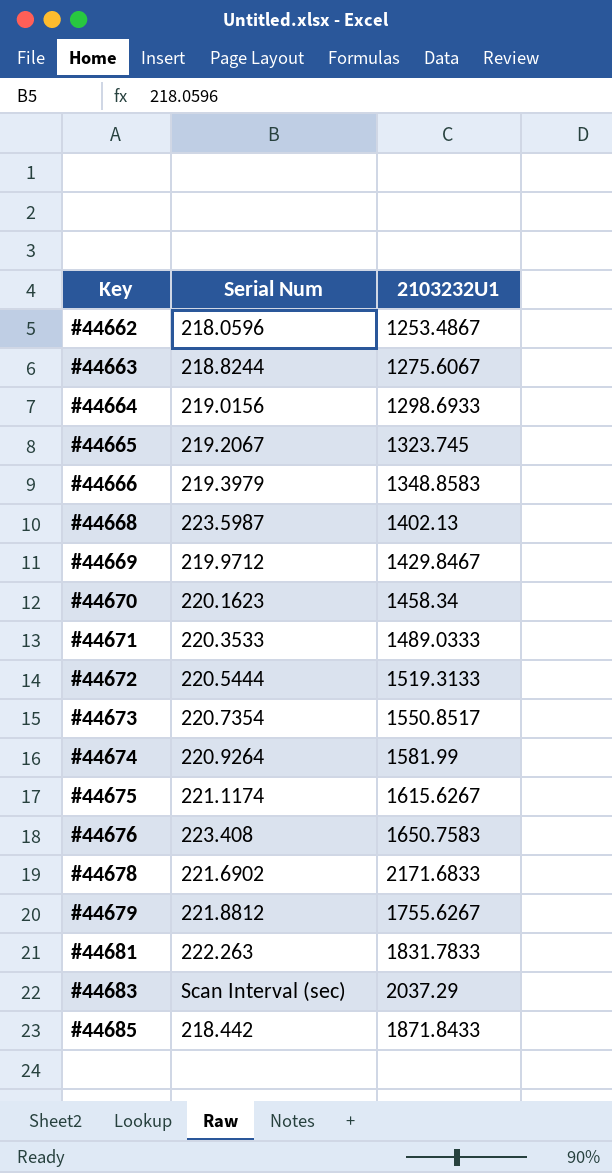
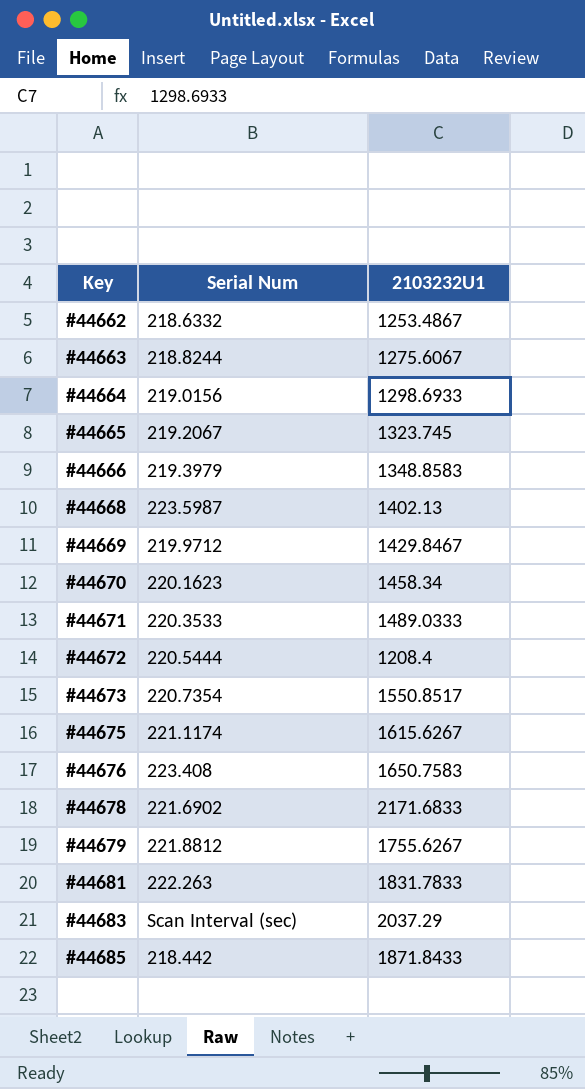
row #44674: 220.9264 | 1581.99 -> none
#44662 | Serial Num: 218.0596 -> 218.6332
#44672 | 2103232U1: 1519.3133 -> 1208.4

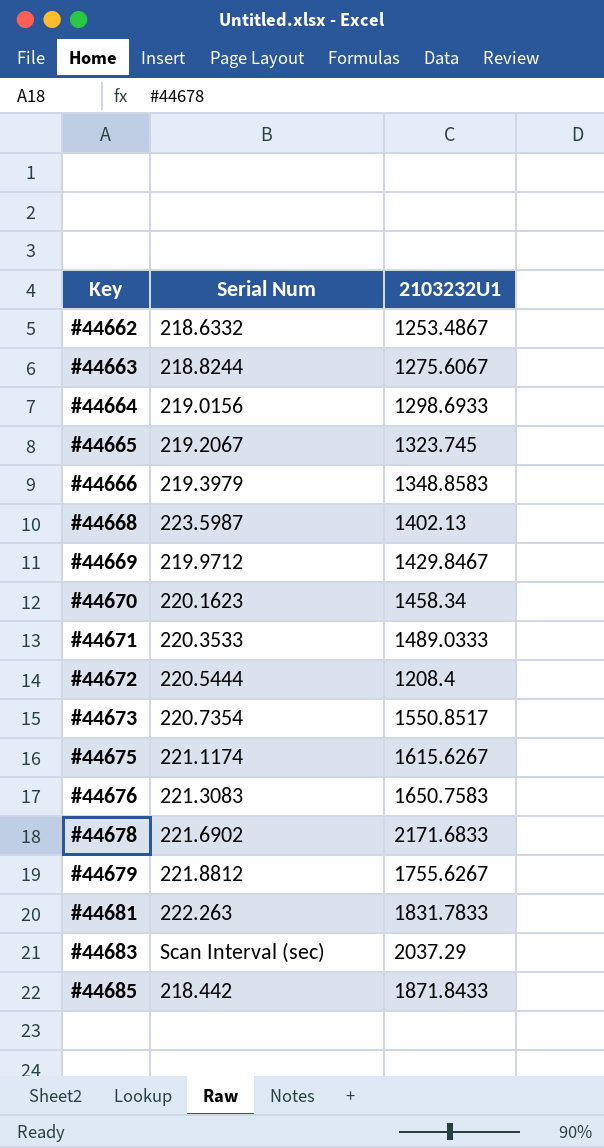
#44676 | Serial Num: 223.408 -> 221.3083

